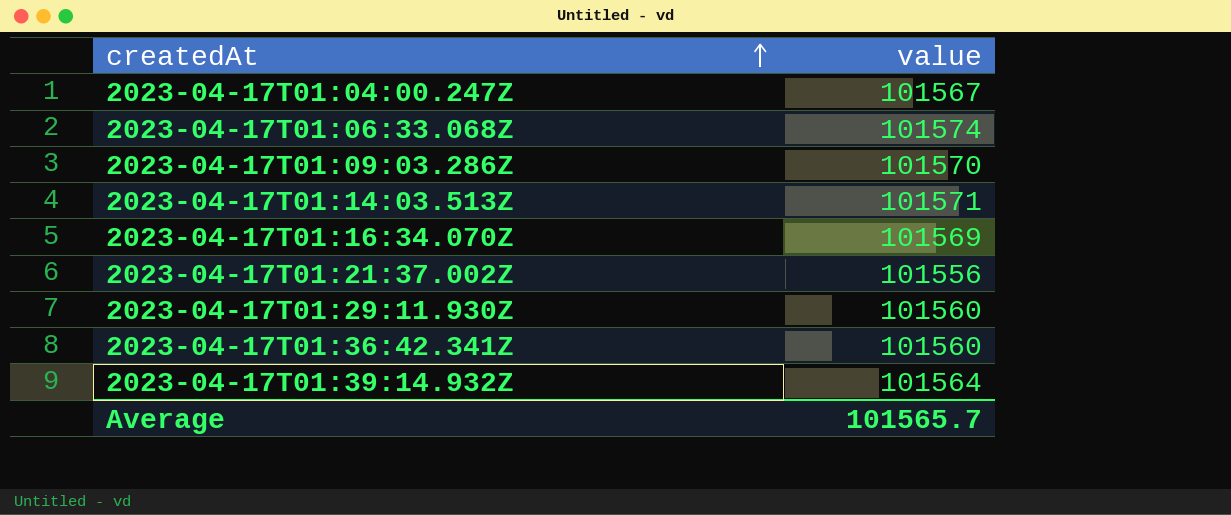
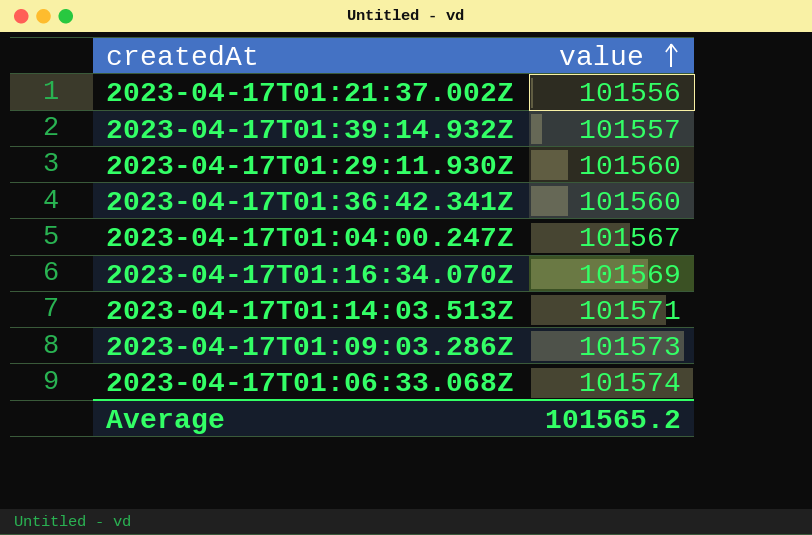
row order: createdAt ascending -> value ascending
2023-04-17T01:39:14.932Z | value: 101564 -> 101557
2023-04-17T01:09:03.286Z | value: 101570 -> 101573
Average | value: 101565.7 -> 101565.2

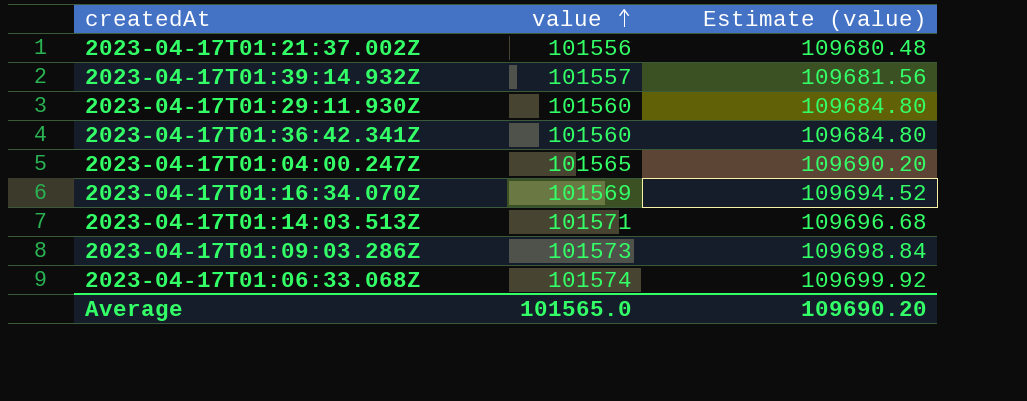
column Estimate (value) | formula: none -> [value] * 1.08
2023-04-17T01:04:00.247Z | value: 101567 -> 101565
Average | value: 101565.2 -> 101565.0

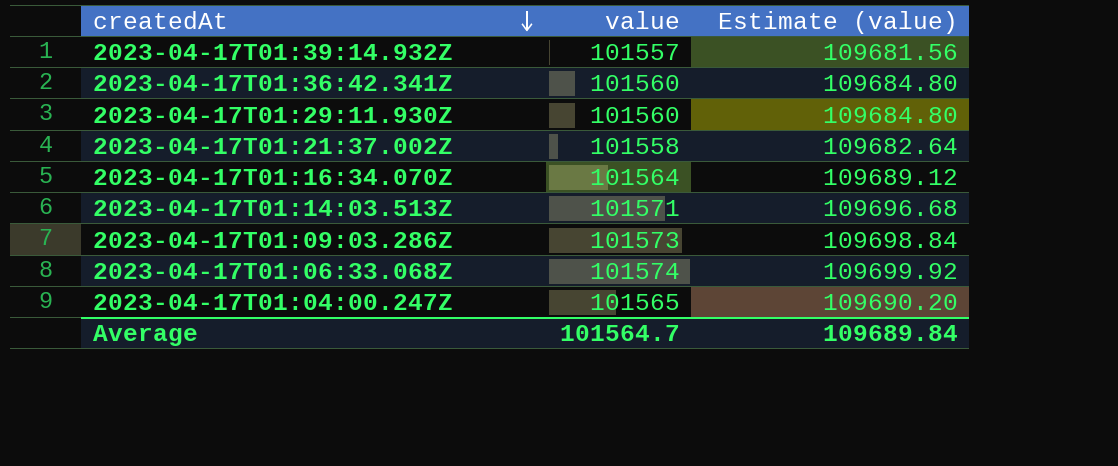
row order: value ascending -> createdAt descending
2023-04-17T01:21:37.002Z | value: 101556 -> 101558
2023-04-17T01:21:37.002Z | Estimate (value): 109680.48 -> 109682.64
2023-04-17T01:16:34.070Z | value: 101569 -> 101564
2023-04-17T01:16:34.070Z | Estimate (value): 109694.52 -> 109689.12
Average | value: 101565.0 -> 101564.7
Average | Estimate (value): 109690.20 -> 109689.84

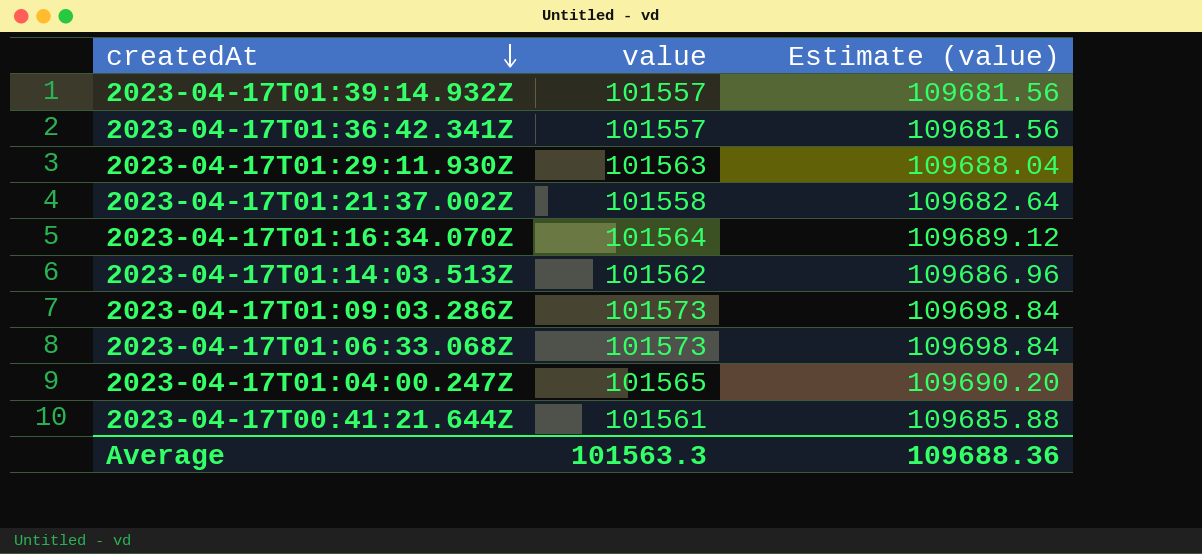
2023-04-17T01:36:42.341Z | value: 101560 -> 101557
2023-04-17T01:36:42.341Z | Estimate (value): 109684.80 -> 109681.56
2023-04-17T01:29:11.930Z | value: 101560 -> 101563
2023-04-17T01:29:11.930Z | Estimate (value): 109684.80 -> 109688.04
2023-04-17T01:14:03.513Z | value: 101571 -> 101562
2023-04-17T01:14:03.513Z | Estimate (value): 109696.68 -> 109686.96
2023-04-17T01:06:33.068Z | value: 101574 -> 101573
2023-04-17T01:06:33.068Z | Estimate (value): 109699.92 -> 109698.84
row 2023-04-17T00:41:21.644Z: none -> 101561 | 109685.88
Average | value: 101564.7 -> 101563.3
Average | Estimate (value): 109689.84 -> 109688.36

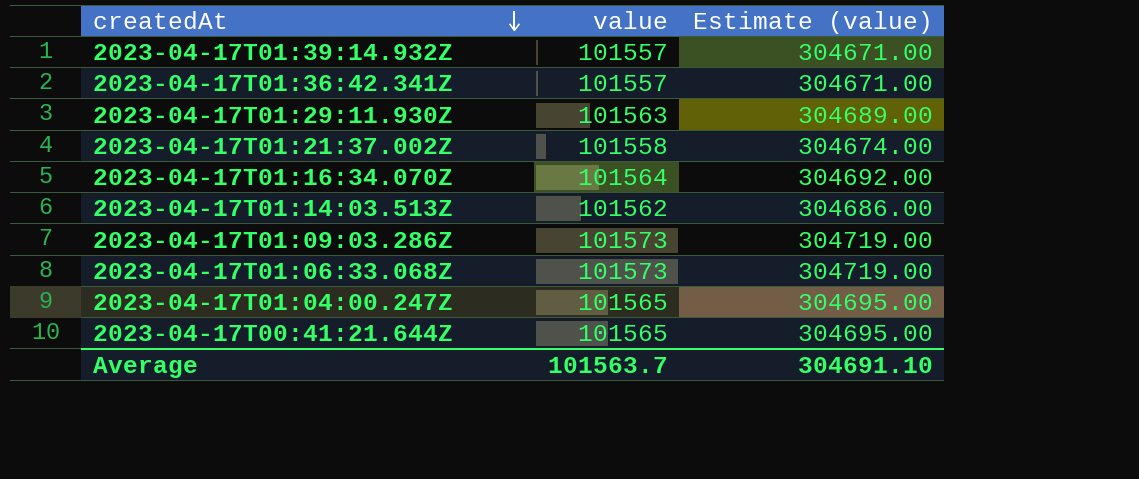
column Estimate (value) | formula: [value] * 1.08 -> [value] * 3
2023-04-17T00:41:21.644Z | value: 101561 -> 101565
Average | value: 101563.3 -> 101563.7
Average | Estimate (value): 109688.36 -> 304691.10

